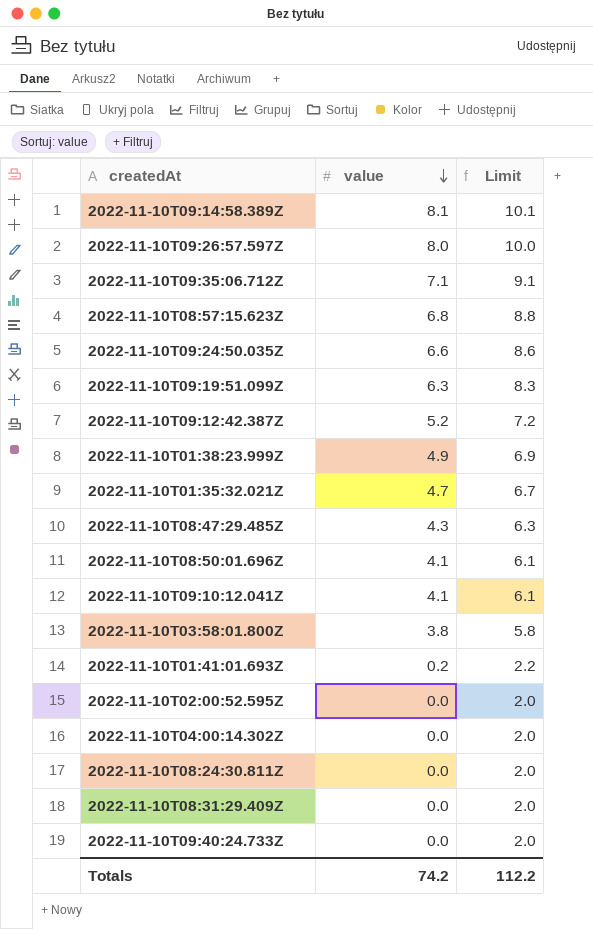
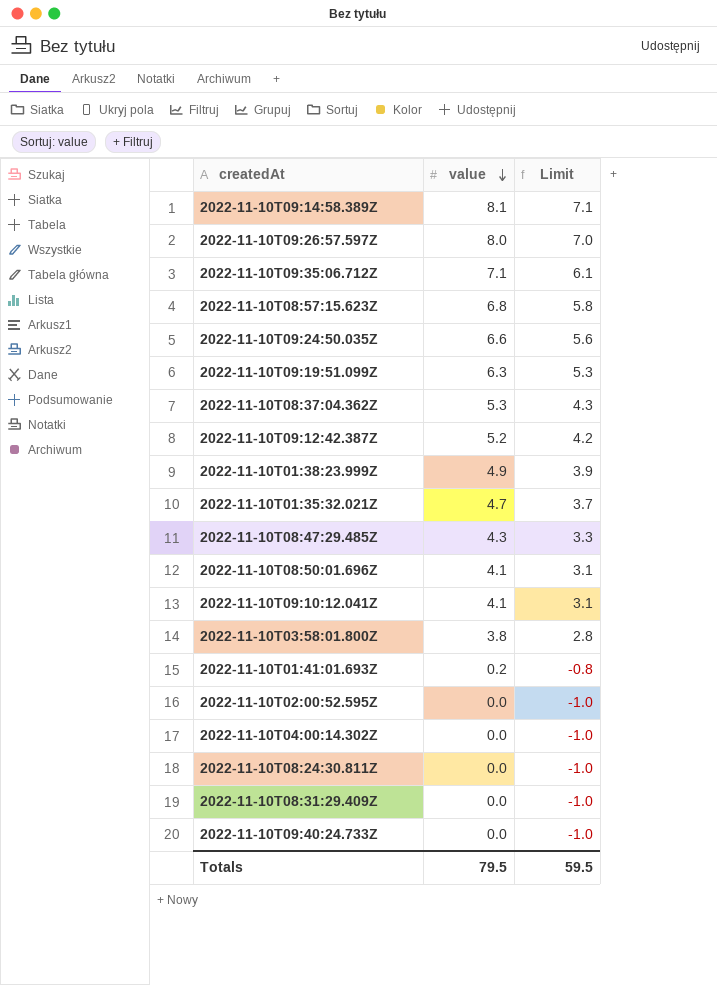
column Limit | formula: [value] + 2 -> [value] - 1
row 2022-11-10T08:37:04.362Z: none -> 5.3 | 4.3
Totals | value: 74.2 -> 79.5
Totals | Limit: 112.2 -> 59.5

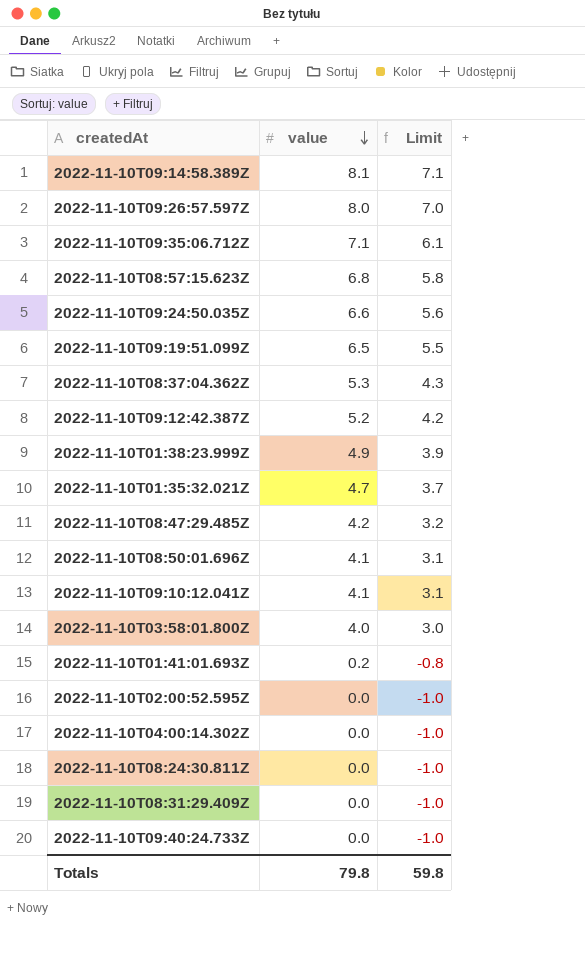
2022-11-10T09:19:51.099Z | value: 6.3 -> 6.5
2022-11-10T09:19:51.099Z | Limit: 5.3 -> 5.5
2022-11-10T08:47:29.485Z | value: 4.3 -> 4.2
2022-11-10T08:47:29.485Z | Limit: 3.3 -> 3.2
2022-11-10T03:58:01.800Z | value: 3.8 -> 4.0
2022-11-10T03:58:01.800Z | Limit: 2.8 -> 3.0
Totals | value: 79.5 -> 79.8
Totals | Limit: 59.5 -> 59.8

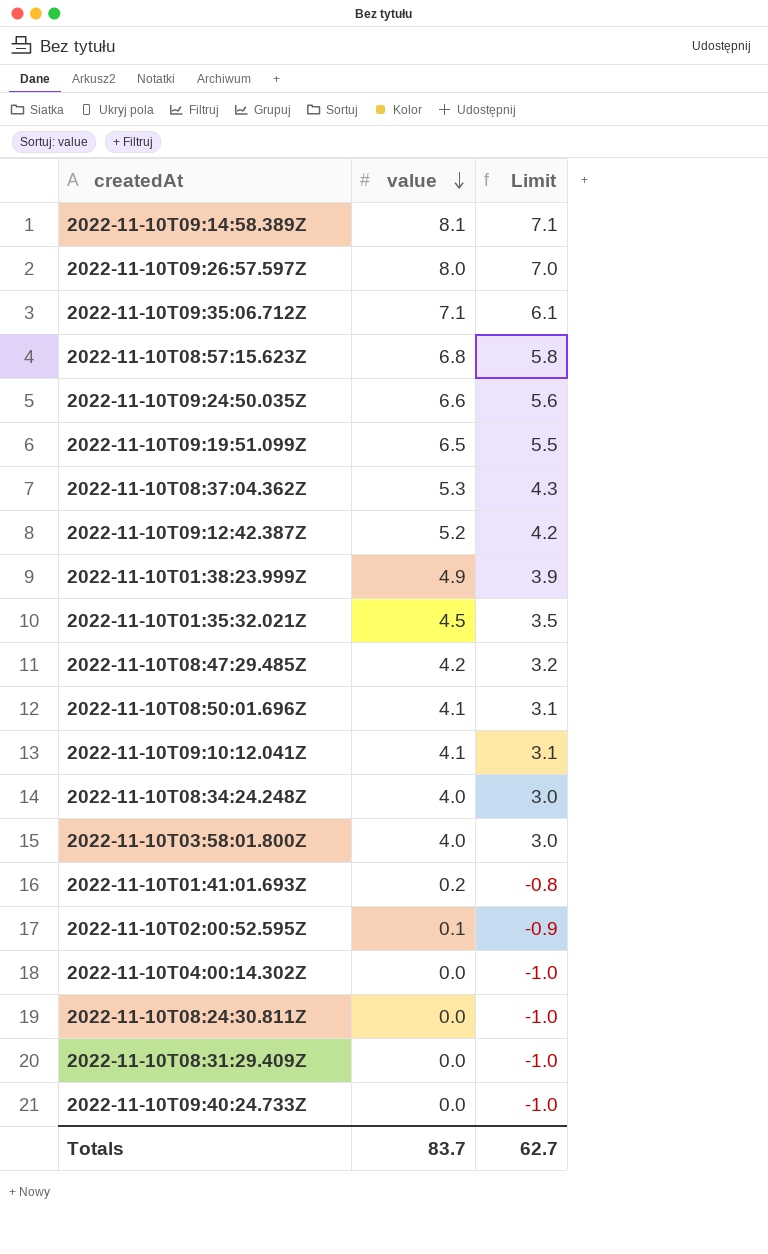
2022-11-10T01:35:32.021Z | value: 4.7 -> 4.5
2022-11-10T01:35:32.021Z | Limit: 3.7 -> 3.5
row 2022-11-10T08:34:24.248Z: none -> 4.0 | 3.0
2022-11-10T02:00:52.595Z | value: 0.0 -> 0.1
2022-11-10T02:00:52.595Z | Limit: -1.0 -> -0.9
Totals | value: 79.8 -> 83.7
Totals | Limit: 59.8 -> 62.7

